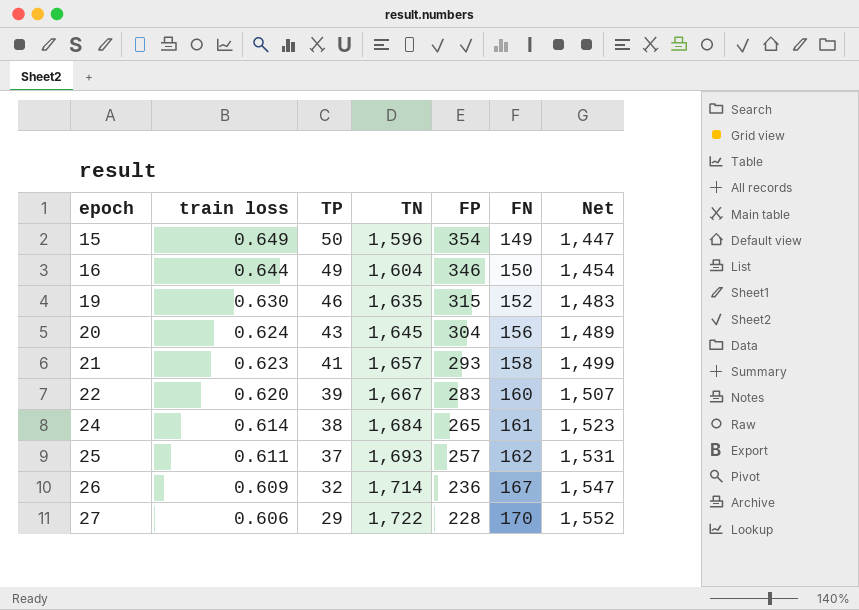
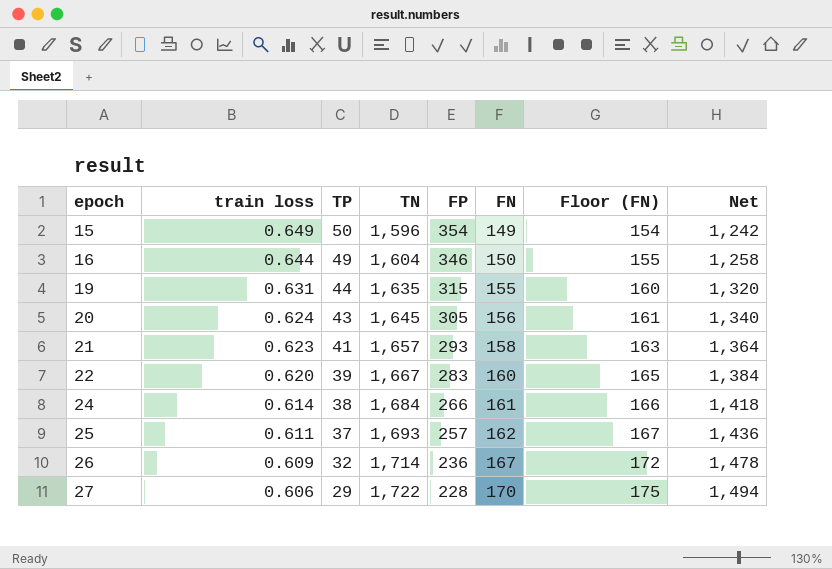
column Floor (FN) | formula: none -> [FN] + 5
column Net | formula: [TN] - [FN] -> [TN] - [FP]
19 | train loss: 0.630 -> 0.631
19 | TP: 46 -> 44
19 | FN: 152 -> 155
20 | FP: 304 -> 305
24 | FP: 265 -> 266

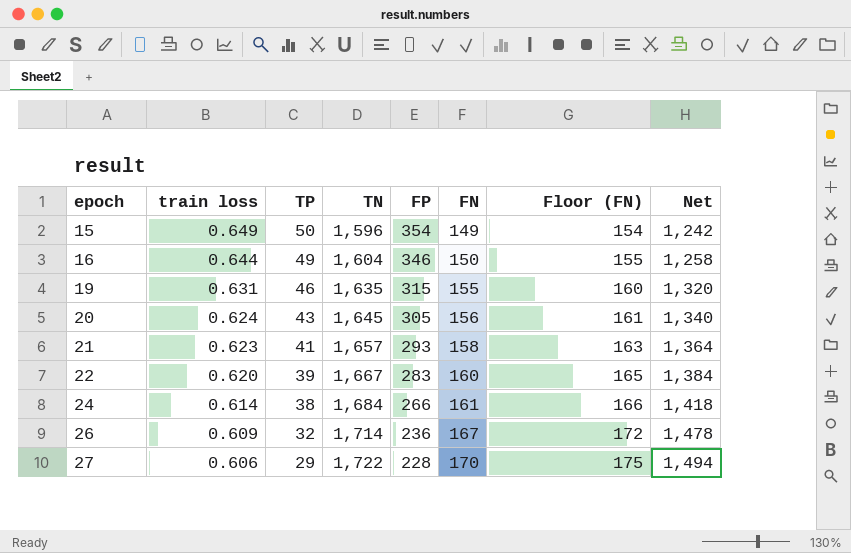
row 25: 0.611 | 37 | 1,693 | 257 | 162 | 167 | 1,436 -> none
19 | TP: 44 -> 46

